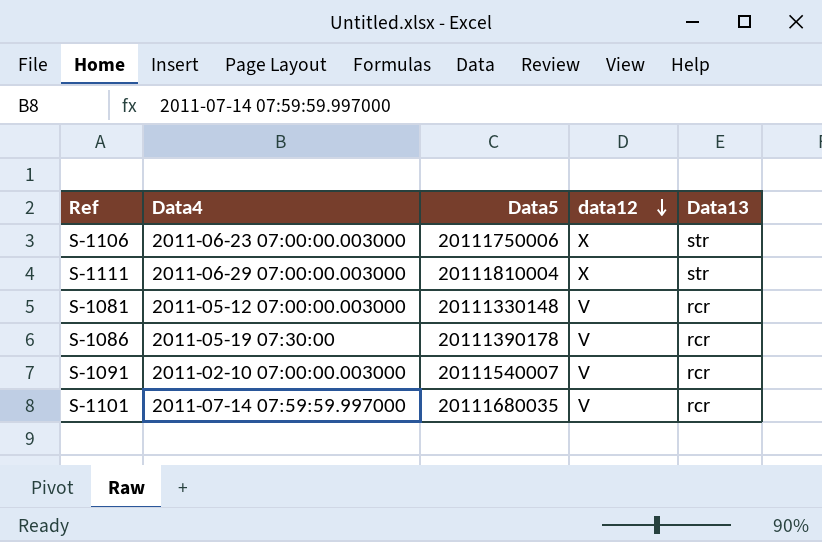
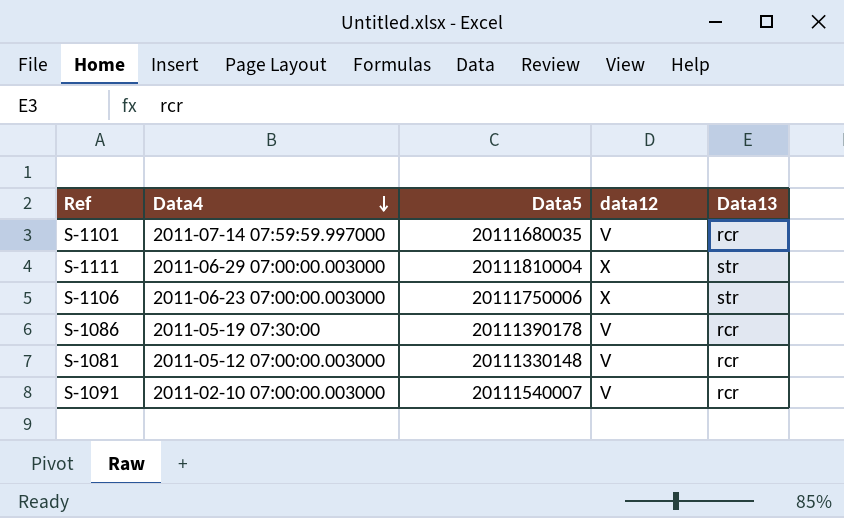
row order: data12 descending -> Data4 descending

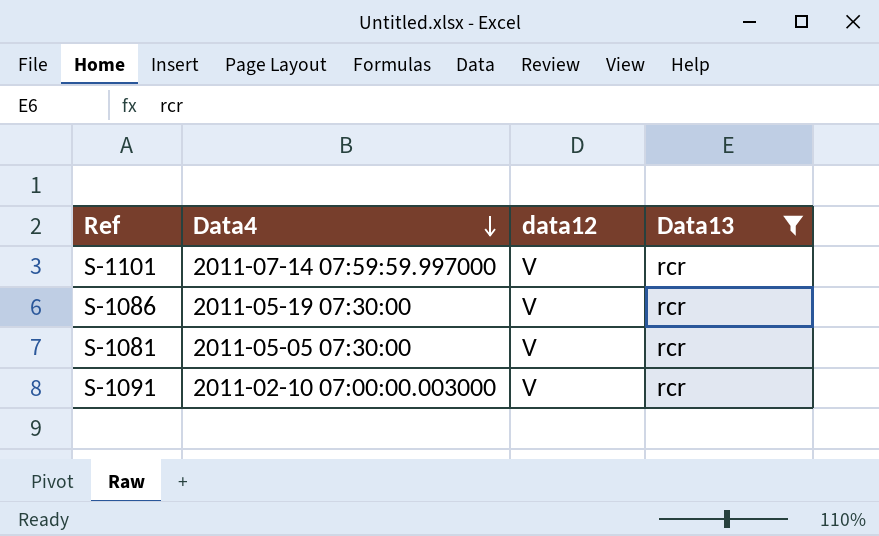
filter: none -> Data13 = rcr
column Data5 | position: 3 -> none
S-1081 | Data4: 2011-05-12 07:00:00.003000 -> 2011-05-05 07:30:00

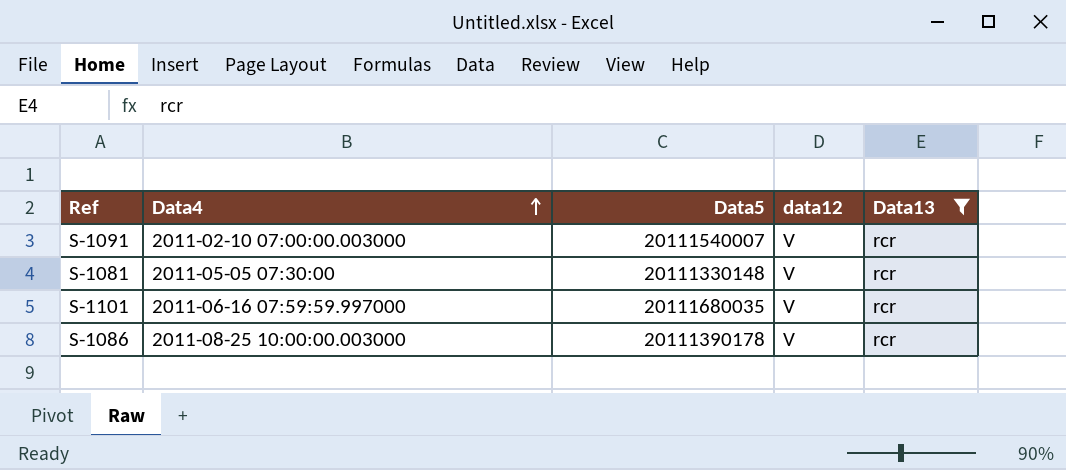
row order: Data4 descending -> Data4 ascending
column Data5 | position: none -> 3
S-1101 | Data4: 2011-07-14 07:59:59.997000 -> 2011-06-16 07:59:59.997000
S-1086 | Data4: 2011-05-19 07:30:00 -> 2011-08-25 10:00:00.003000

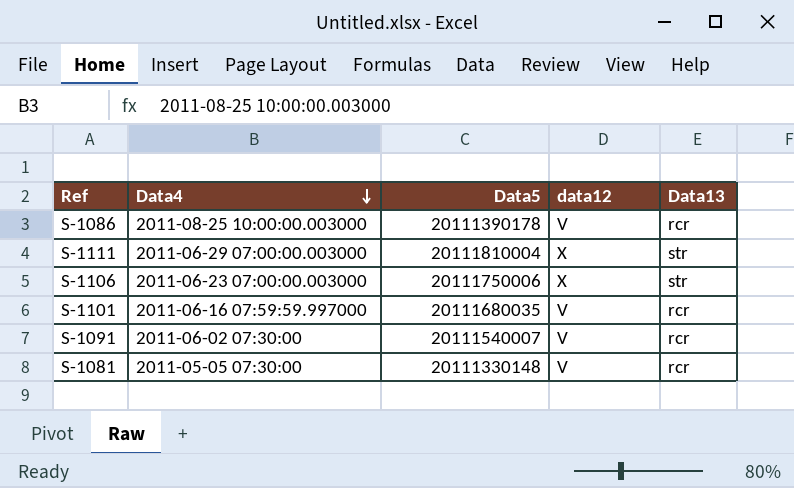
filter: Data13 = rcr -> none
row order: Data4 ascending -> Data4 descending
S-1091 | Data4: 2011-02-10 07:00:00.003000 -> 2011-06-02 07:30:00

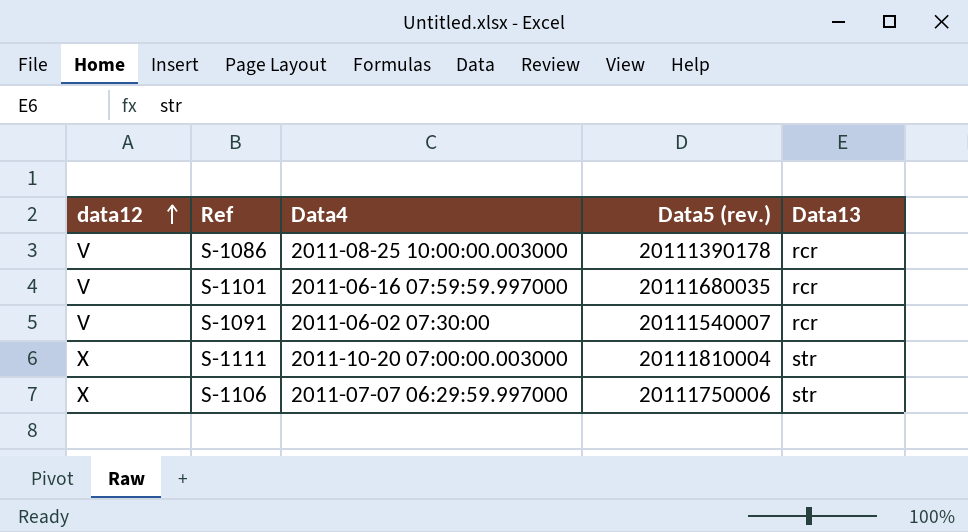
row order: Data4 descending -> data12 ascending
column data12 | position: 4 -> 1
column name: Data5 -> Data5 (rev.)
row S-1081: 2011-05-05 07:30:00 | 20111330148 | V | rcr -> none
S-1111 | Data4: 2011-06-29 07:00:00.003000 -> 2011-10-20 07:00:00.003000
S-1106 | Data4: 2011-06-23 07:00:00.003000 -> 2011-07-07 06:29:59.997000

